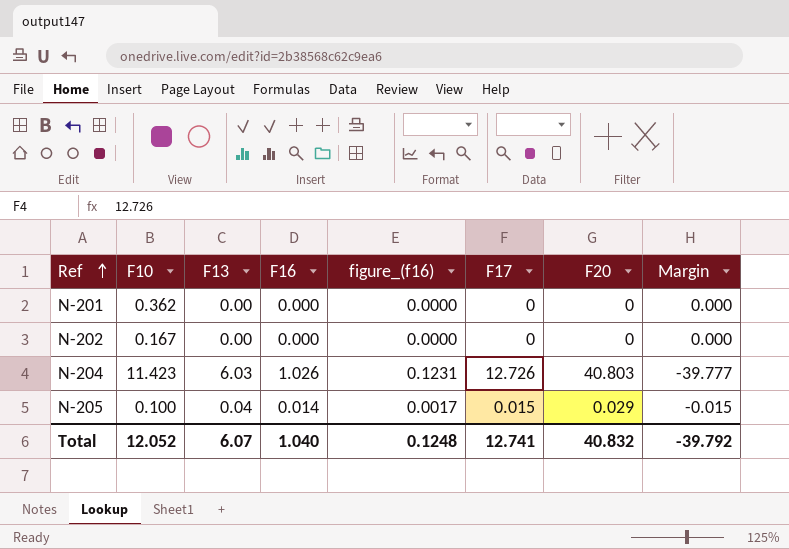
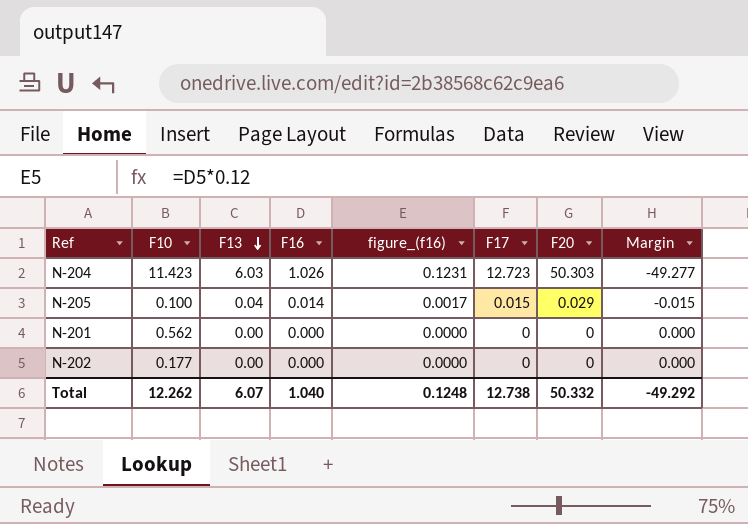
row order: Ref ascending -> F13 descending
N-204 | F17: 12.726 -> 12.723
N-204 | F20: 40.803 -> 50.303
N-204 | Margin: -39.777 -> -49.277
N-201 | F10: 0.362 -> 0.562
N-202 | F10: 0.167 -> 0.177
Total | F10: 12.052 -> 12.262
Total | F17: 12.741 -> 12.738
Total | F20: 40.832 -> 50.332
Total | Margin: -39.792 -> -49.292

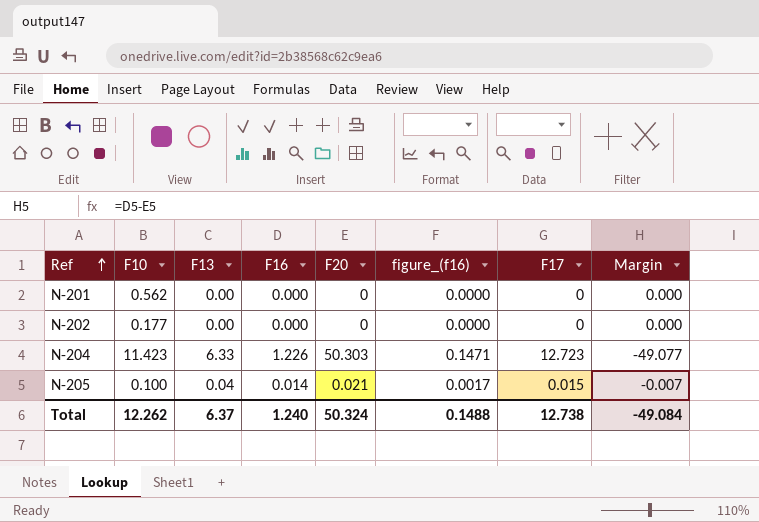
row order: F13 descending -> Ref ascending
column F20 | position: 7 -> 5
N-204 | F13: 6.03 -> 6.33
N-204 | F16: 1.026 -> 1.226
N-204 | figure_(f16): 0.1231 -> 0.1471
N-204 | Margin: -49.277 -> -49.077
N-205 | F20: 0.029 -> 0.021
N-205 | Margin: -0.015 -> -0.007
Total | F13: 6.07 -> 6.37
Total | F16: 1.040 -> 1.240
Total | F20: 50.332 -> 50.324
Total | figure_(f16): 0.1248 -> 0.1488
Total | Margin: -49.292 -> -49.084

